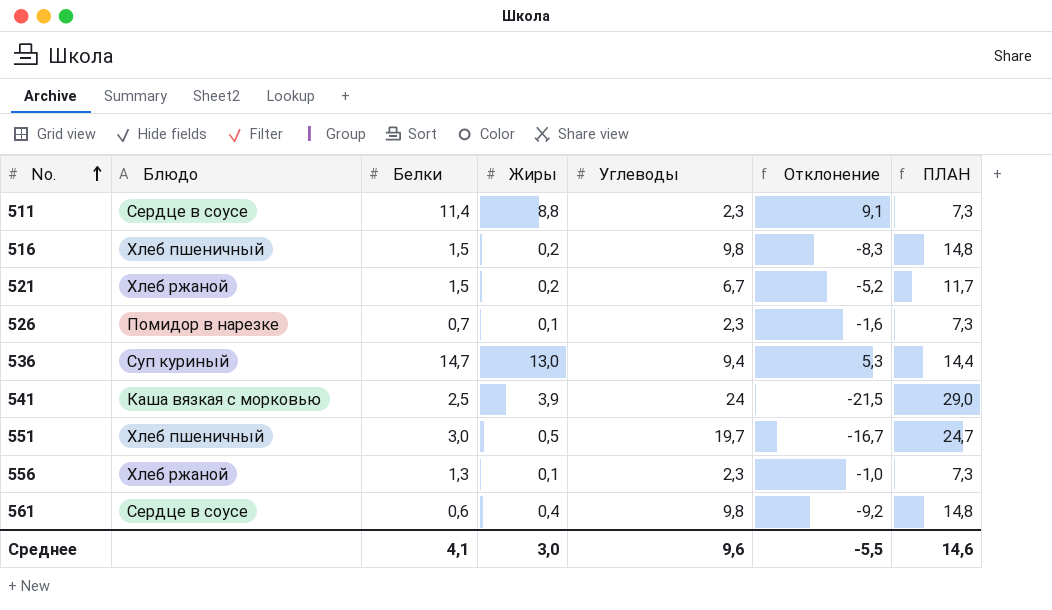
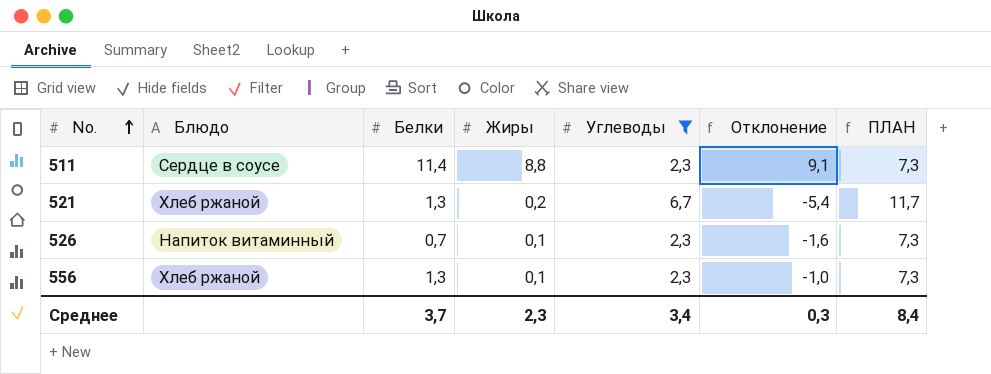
filter: none -> Углеводы <= 6,7
521 | Белки: 1,5 -> 1,3
521 | Отклонение: -5,2 -> -5,4
526 | Блюдо: Помидор в нарезке -> Напиток витаминный
Среднее | Белки: 4,1 -> 3,7
Среднее | Жиры: 3,0 -> 2,3
Среднее | Углеводы: 9,6 -> 3,4
Среднее | Отклонение: -5,5 -> 0,3
Среднее | ПЛАН: 14,6 -> 8,4

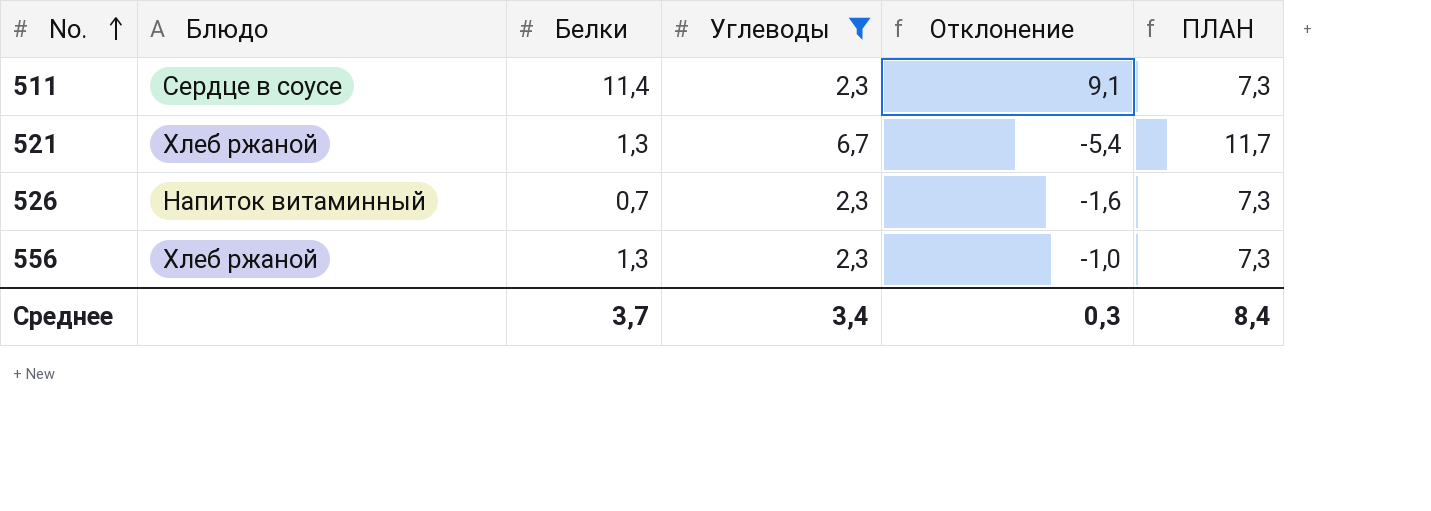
column Жиры | position: 4 -> none

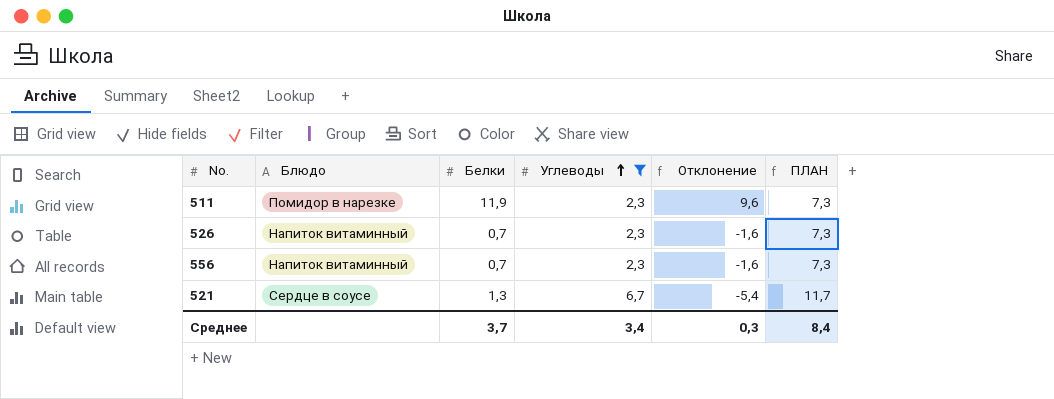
row order: No. ascending -> Углеводы ascending
511 | Блюдо: Сердце в соусе -> Помидор в нарезке
511 | Белки: 11,4 -> 11,9
511 | Отклонение: 9,1 -> 9,6
556 | Блюдо: Хлеб ржаной -> Напиток витаминный
556 | Белки: 1,3 -> 0,7
556 | Отклонение: -1,0 -> -1,6
521 | Блюдо: Хлеб ржаной -> Сердце в соусе

